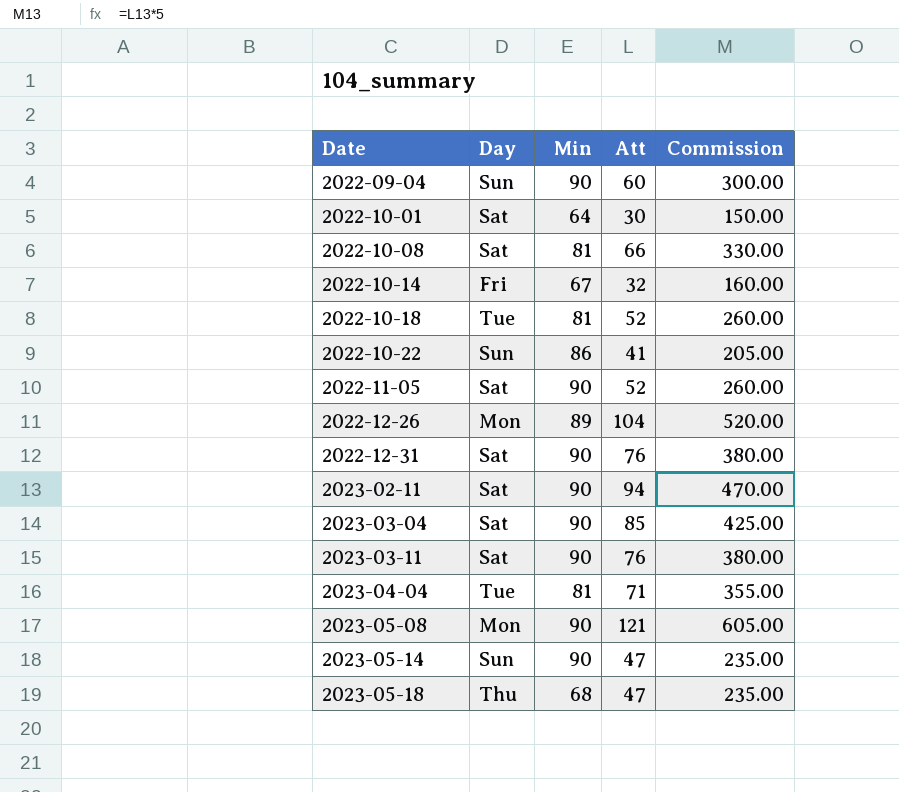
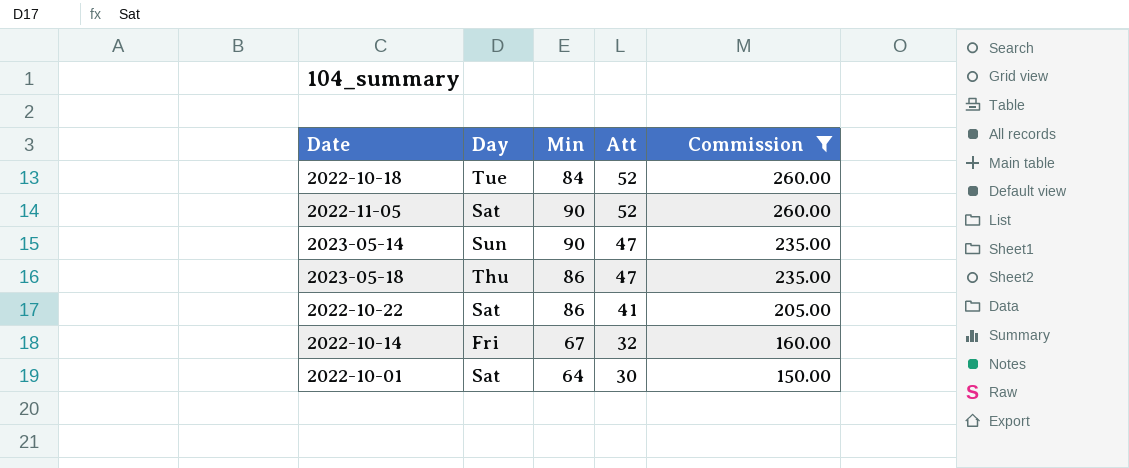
filter: none -> Commission <= 260.00
row order: Date ascending -> Att descending
2022-10-18 | Min: 81 -> 84
2023-05-18 | Min: 68 -> 86
2022-10-22 | Day: Sun -> Sat

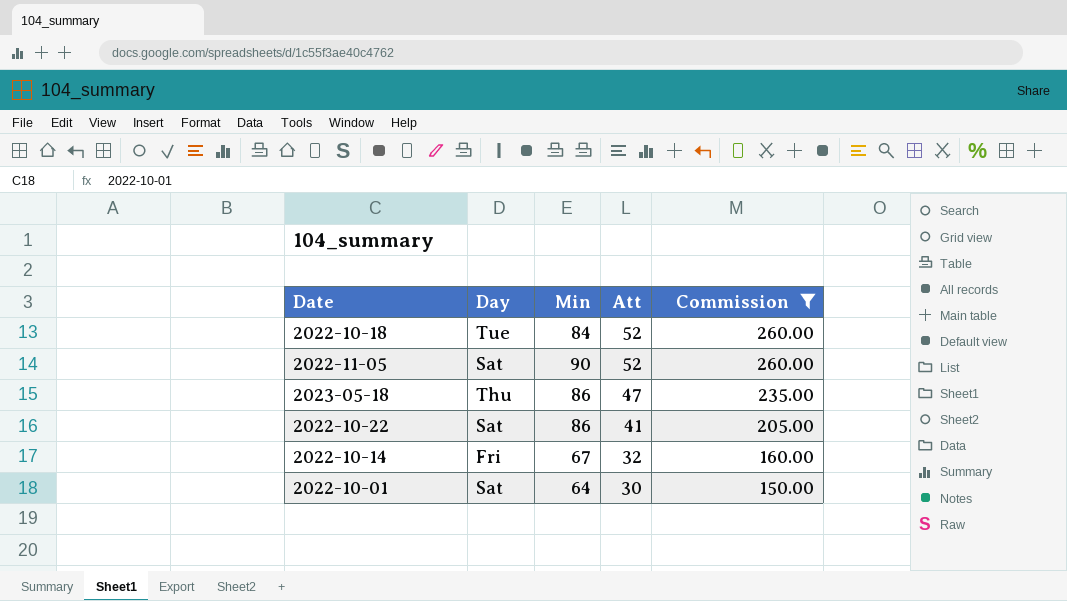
row 2023-05-14: Sun | 90 | 47 | 235.00 -> none

